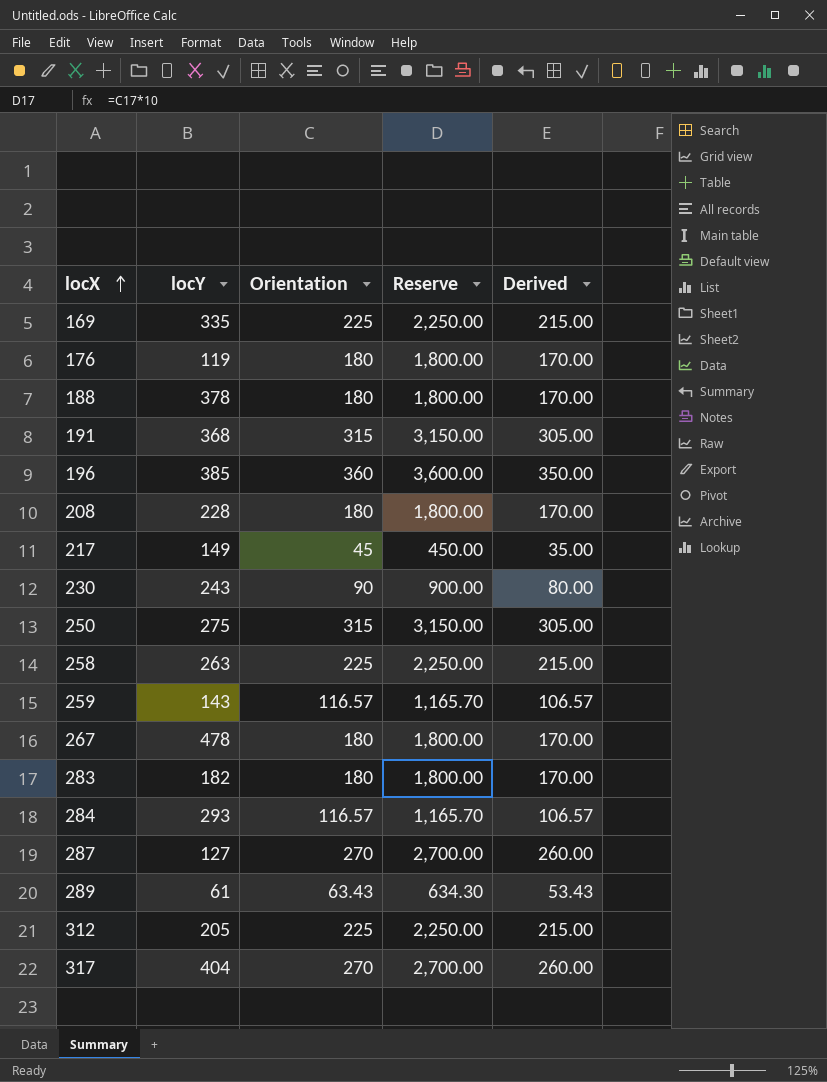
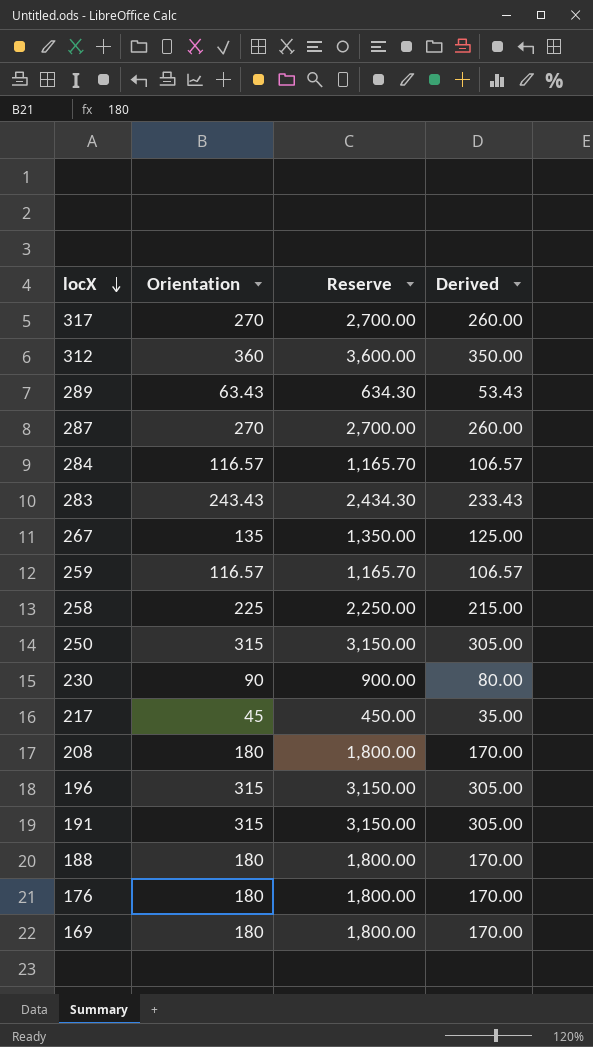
row order: locX ascending -> locX descending
column locY | position: 2 -> none
312 | Orientation: 225 -> 360
312 | Reserve: 2,250.00 -> 3,600.00
312 | Derived: 215.00 -> 350.00
283 | Orientation: 180 -> 243.43
283 | Reserve: 1,800.00 -> 2,434.30
283 | Derived: 170.00 -> 233.43
267 | Orientation: 180 -> 135
267 | Reserve: 1,800.00 -> 1,350.00
267 | Derived: 170.00 -> 125.00
196 | Orientation: 360 -> 315
196 | Reserve: 3,600.00 -> 3,150.00
196 | Derived: 350.00 -> 305.00
169 | Orientation: 225 -> 180
169 | Reserve: 2,250.00 -> 1,800.00
169 | Derived: 215.00 -> 170.00

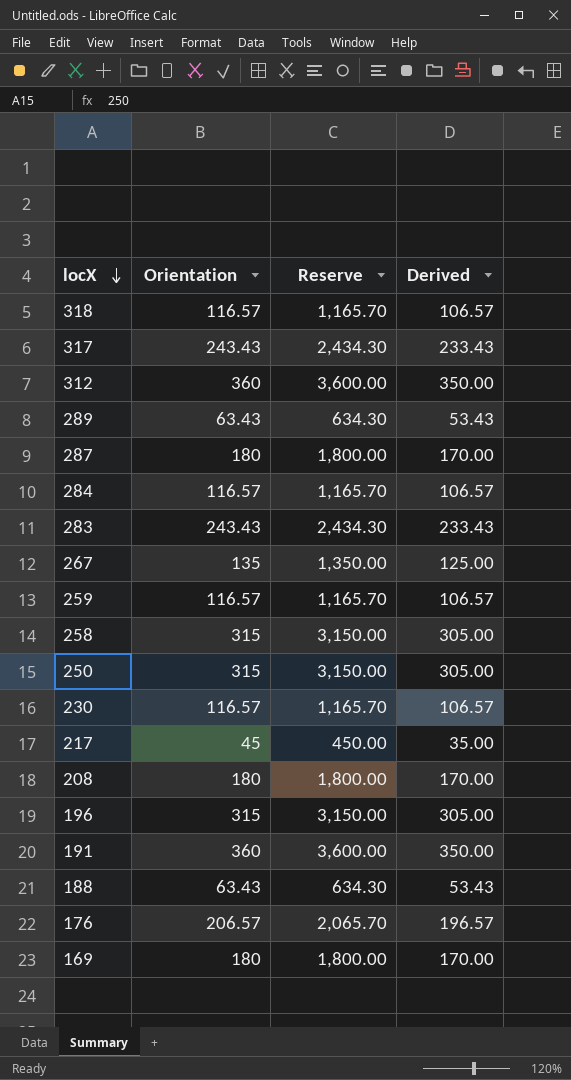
row 318: none -> 116.57 | 1,165.70 | 106.57
317 | Orientation: 270 -> 243.43
317 | Reserve: 2,700.00 -> 2,434.30
317 | Derived: 260.00 -> 233.43
287 | Orientation: 270 -> 180
287 | Reserve: 2,700.00 -> 1,800.00
287 | Derived: 260.00 -> 170.00
258 | Orientation: 225 -> 315
258 | Reserve: 2,250.00 -> 3,150.00
258 | Derived: 215.00 -> 305.00
230 | Orientation: 90 -> 116.57
230 | Reserve: 900.00 -> 1,165.70
230 | Derived: 80.00 -> 106.57
191 | Orientation: 315 -> 360
191 | Reserve: 3,150.00 -> 3,600.00
191 | Derived: 305.00 -> 350.00
188 | Orientation: 180 -> 63.43
188 | Reserve: 1,800.00 -> 634.30
188 | Derived: 170.00 -> 53.43
176 | Orientation: 180 -> 206.57
176 | Reserve: 1,800.00 -> 2,065.70
176 | Derived: 170.00 -> 196.57

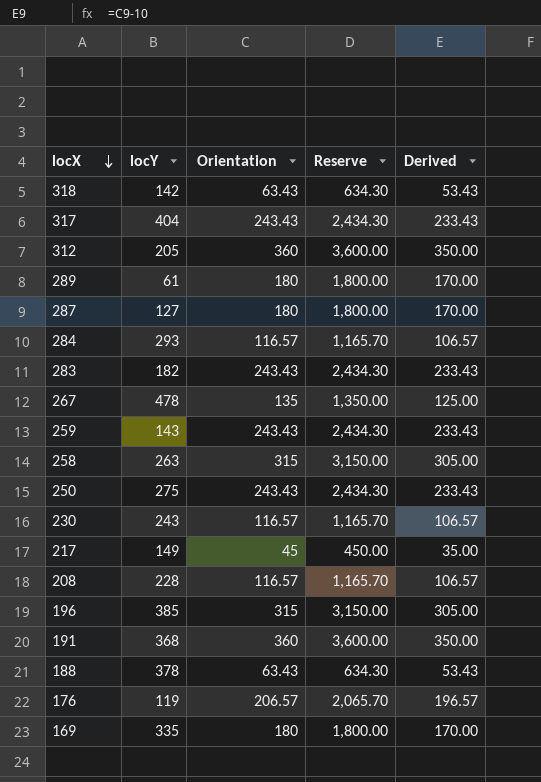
column locY | position: none -> 2
318 | Orientation: 116.57 -> 63.43
318 | Reserve: 1,165.70 -> 634.30
318 | Derived: 106.57 -> 53.43
289 | Orientation: 63.43 -> 180
289 | Reserve: 634.30 -> 1,800.00
289 | Derived: 53.43 -> 170.00
259 | Orientation: 116.57 -> 243.43
259 | Reserve: 1,165.70 -> 2,434.30
259 | Derived: 106.57 -> 233.43
250 | Orientation: 315 -> 243.43
250 | Reserve: 3,150.00 -> 2,434.30
250 | Derived: 305.00 -> 233.43
208 | Orientation: 180 -> 116.57
208 | Reserve: 1,800.00 -> 1,165.70
208 | Derived: 170.00 -> 106.57

